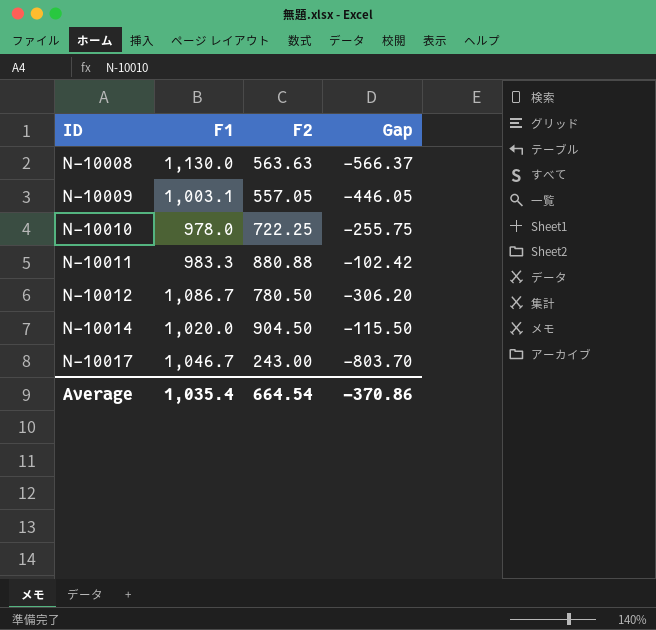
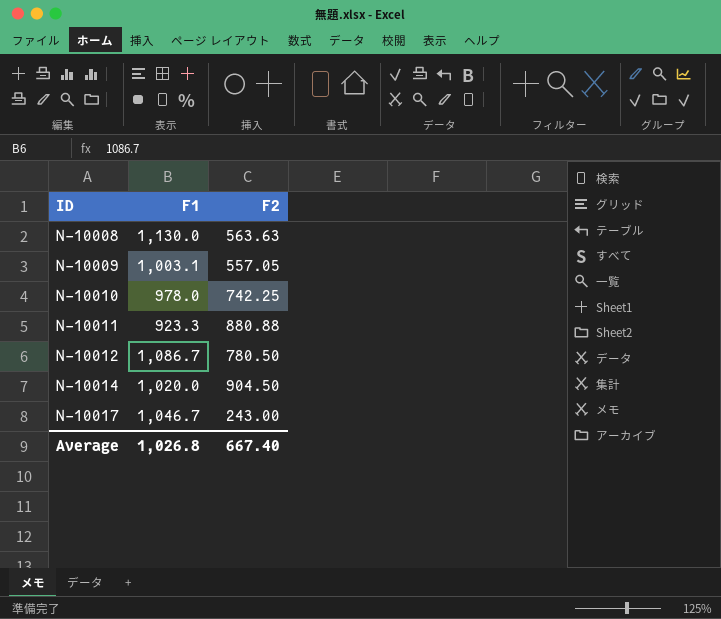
column Gap | formula: [F2] - [F1] -> none
N-10010 | F2: 722.25 -> 742.25
N-10011 | F1: 983.3 -> 923.3
Average | F1: 1,035.4 -> 1,026.8
Average | F2: 664.54 -> 667.40

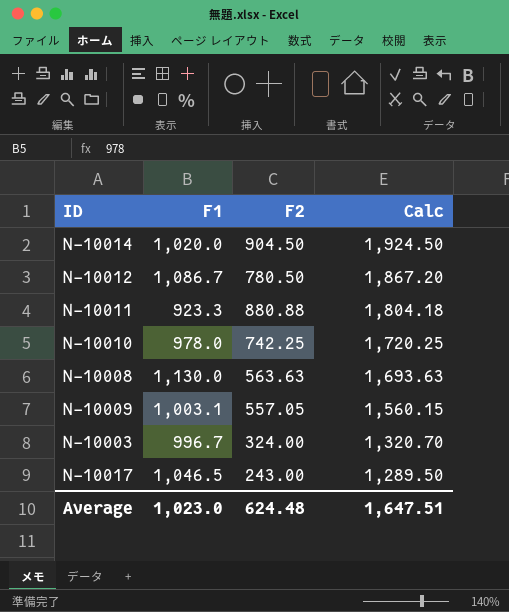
row order: ID ascending -> Calc descending
column Calc | formula: none -> [F1] + [F2]
row N-10003: none -> 996.7 | 324.00 | 1,320.70
N-10017 | F1: 1,046.7 -> 1,046.5
Average | F1: 1,026.8 -> 1,023.0
Average | F2: 667.40 -> 624.48

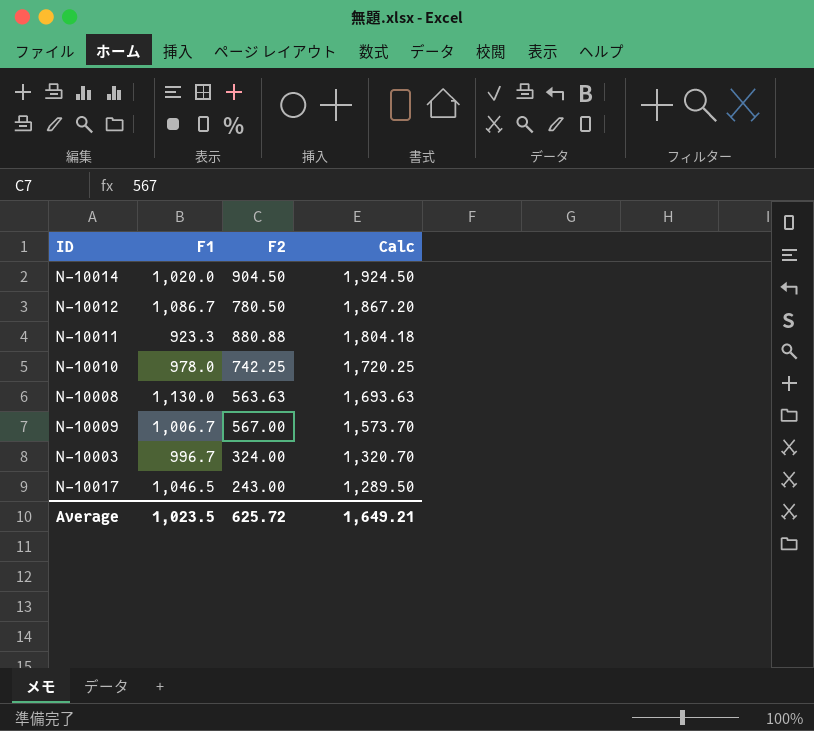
N-10009 | F1: 1,003.1 -> 1,006.7
N-10009 | F2: 557.05 -> 567.00
N-10009 | Calc: 1,560.15 -> 1,573.70
Average | F1: 1,023.0 -> 1,023.5
Average | F2: 624.48 -> 625.72
Average | Calc: 1,647.51 -> 1,649.21

